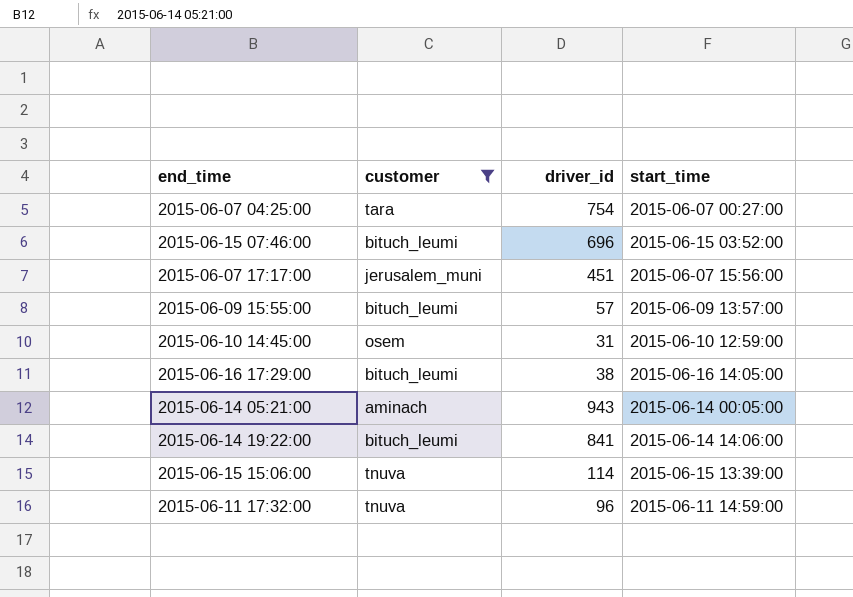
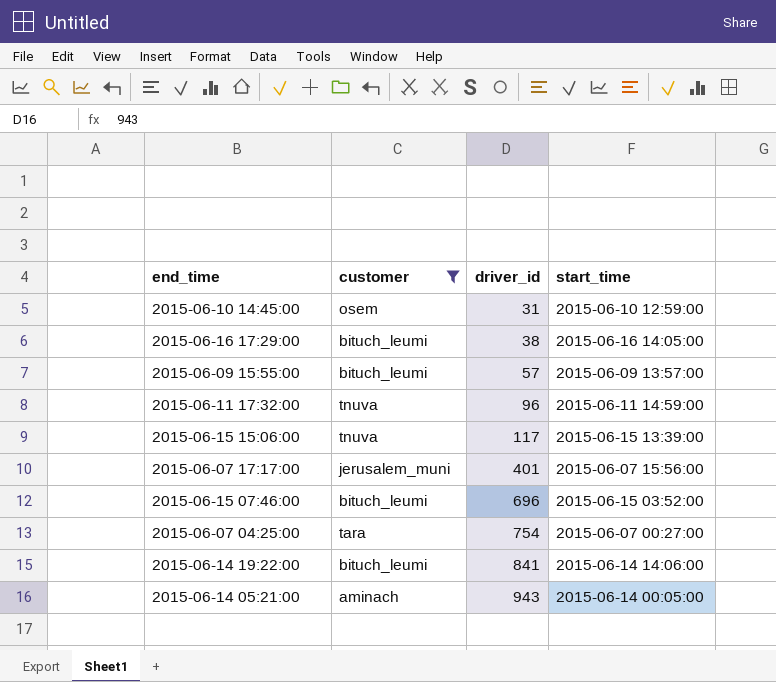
row order: none -> driver_id ascending
2015-06-15 15:06:00 | driver_id: 114 -> 117
2015-06-07 17:17:00 | driver_id: 451 -> 401

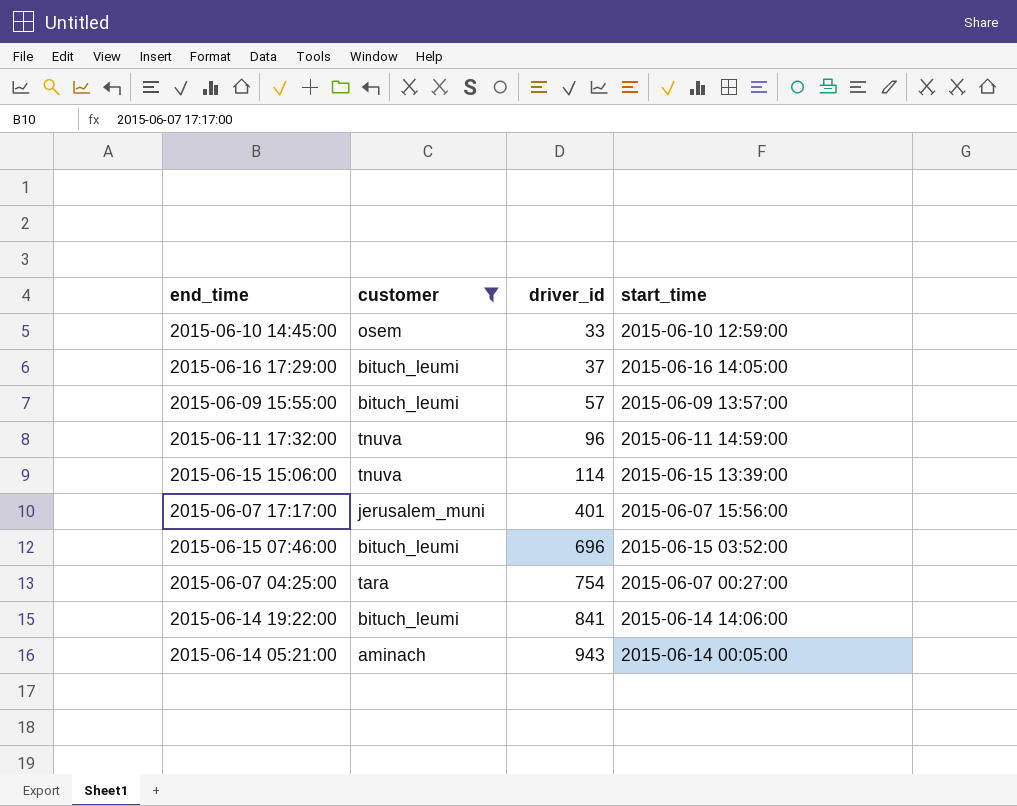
2015-06-10 14:45:00 | driver_id: 31 -> 33
2015-06-16 17:29:00 | driver_id: 38 -> 37
2015-06-15 15:06:00 | driver_id: 117 -> 114

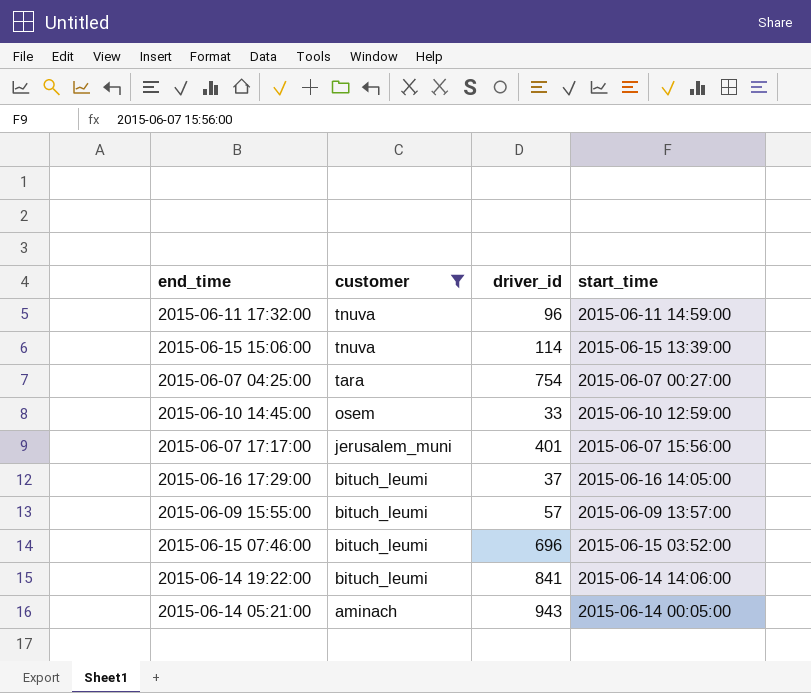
row order: driver_id ascending -> customer descending

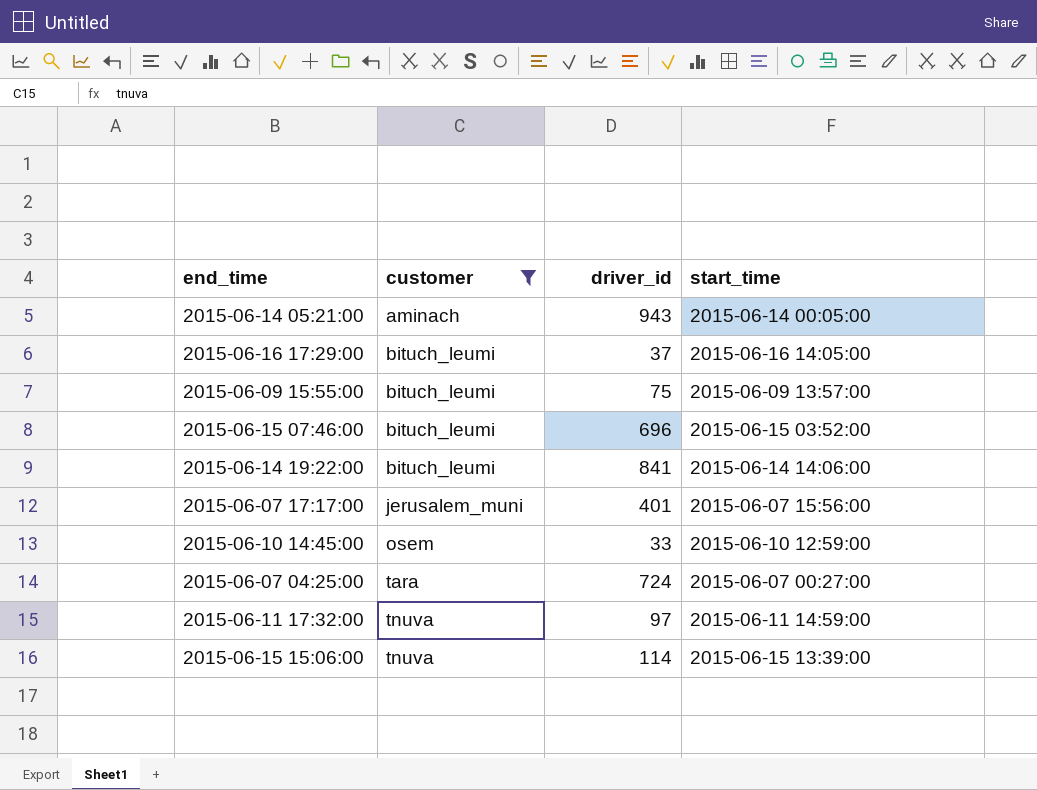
row order: customer descending -> customer ascending
2015-06-09 15:55:00 | driver_id: 57 -> 75
2015-06-07 04:25:00 | driver_id: 754 -> 724
2015-06-11 17:32:00 | driver_id: 96 -> 97

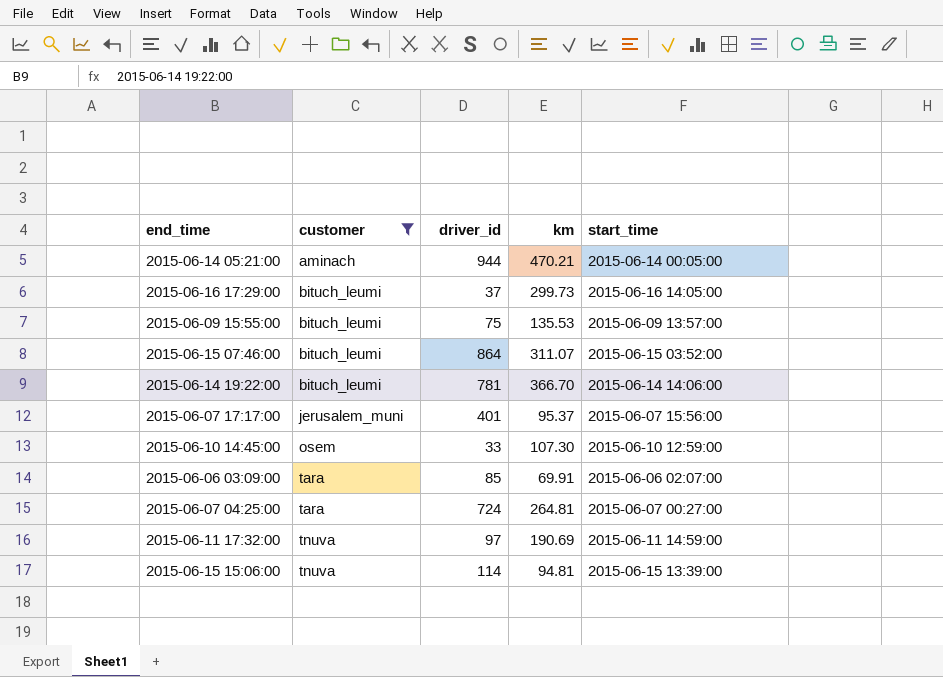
column km | position: none -> 4
2015-06-14 05:21:00 | driver_id: 943 -> 944
2015-06-15 07:46:00 | driver_id: 696 -> 864
2015-06-14 19:22:00 | driver_id: 841 -> 781
row 2015-06-06 03:09:00: none -> tara | 85 | 69.91 | 2015-06-06 02:07:00

